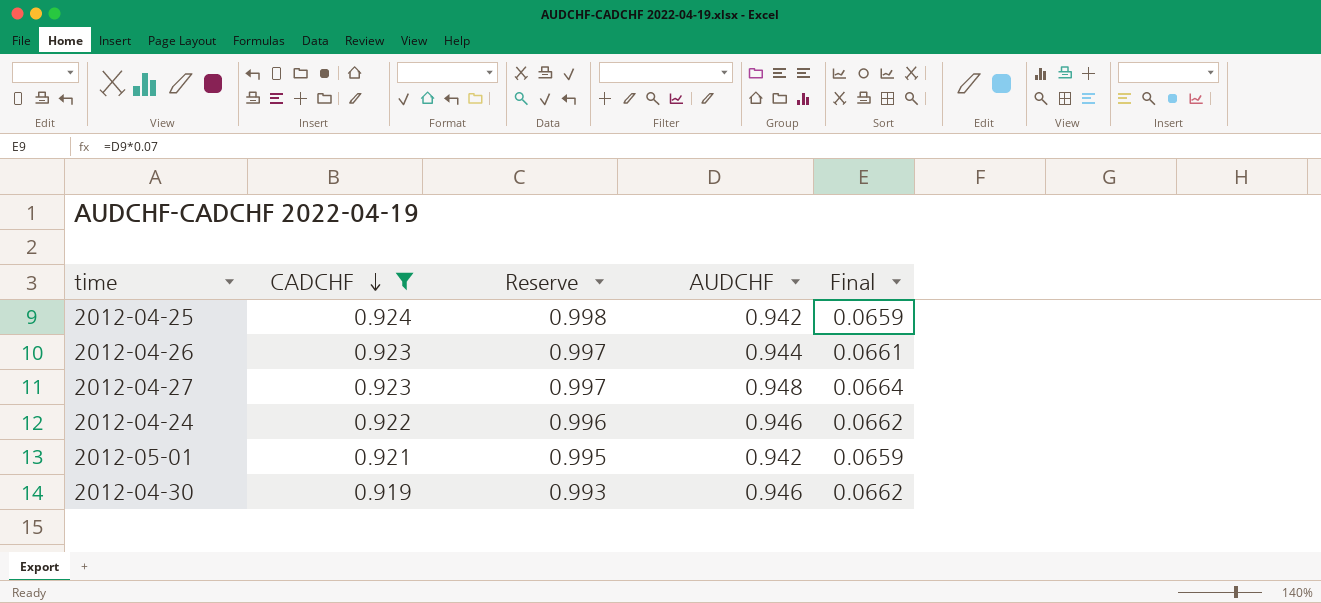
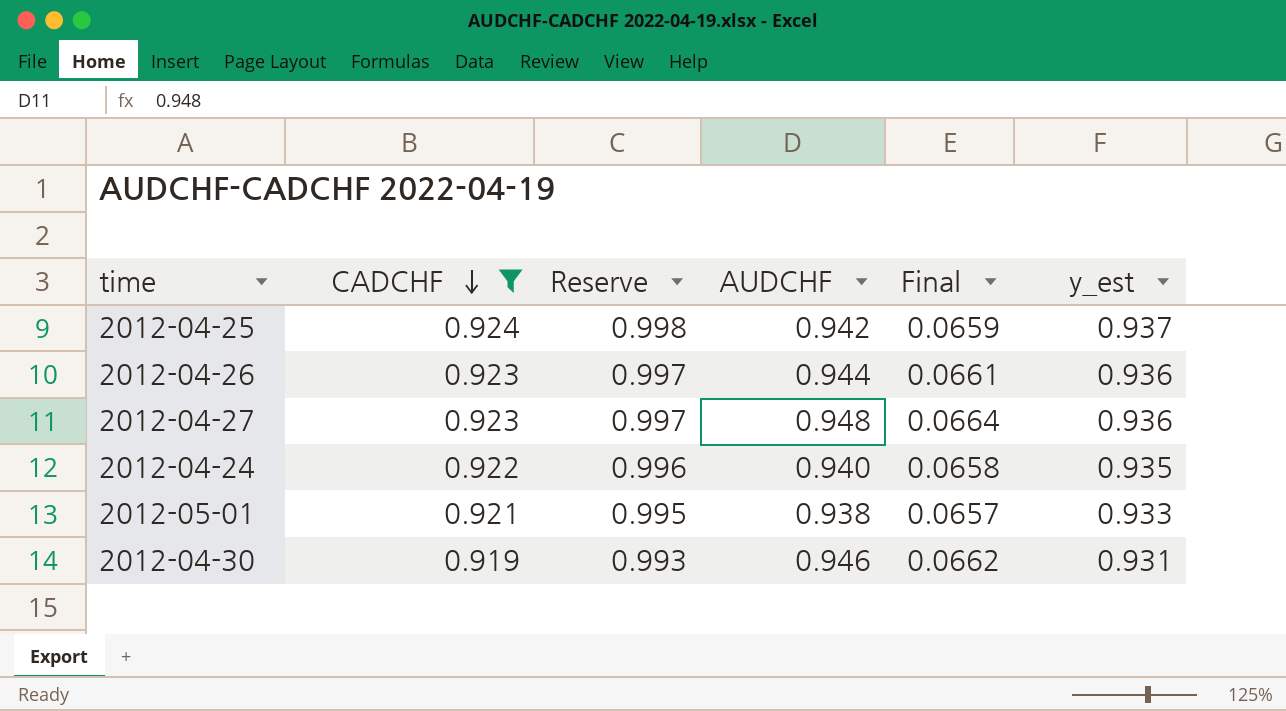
column y_est | position: none -> 6
2012-04-24 | AUDCHF: 0.946 -> 0.940
2012-04-24 | Final: 0.0662 -> 0.0658
2012-05-01 | AUDCHF: 0.942 -> 0.938
2012-05-01 | Final: 0.0659 -> 0.0657

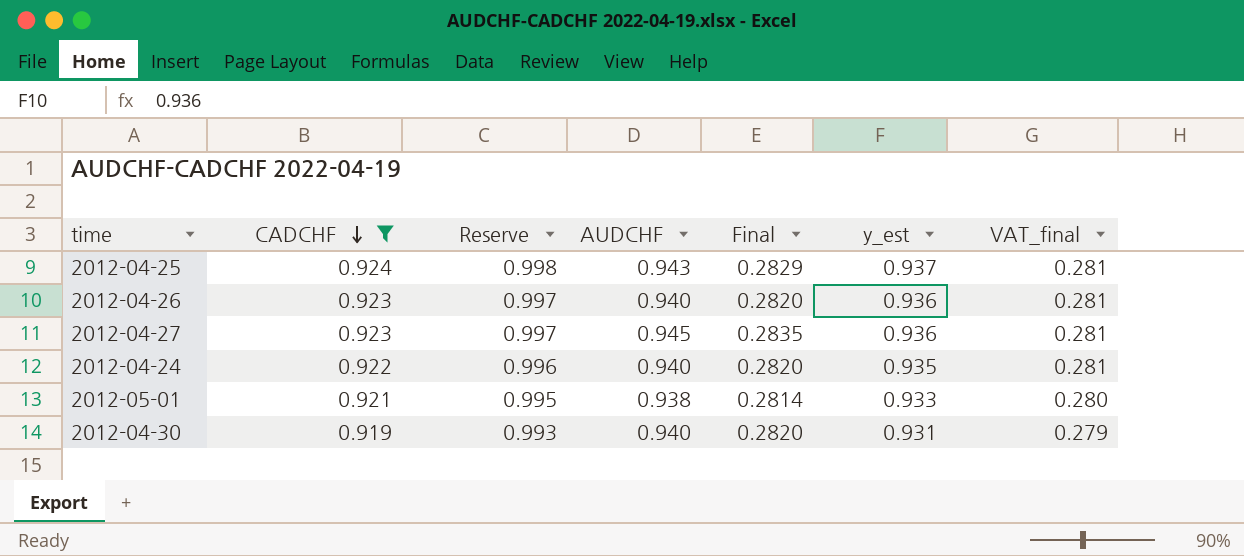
column Final | formula: [AUDCHF] * 0.07 -> [AUDCHF] * 0.3
column VAT_final | formula: none -> [y_est] * 0.3
2012-04-25 | AUDCHF: 0.942 -> 0.943
2012-04-26 | AUDCHF: 0.944 -> 0.940
2012-04-27 | AUDCHF: 0.948 -> 0.945
2012-04-30 | AUDCHF: 0.946 -> 0.940

